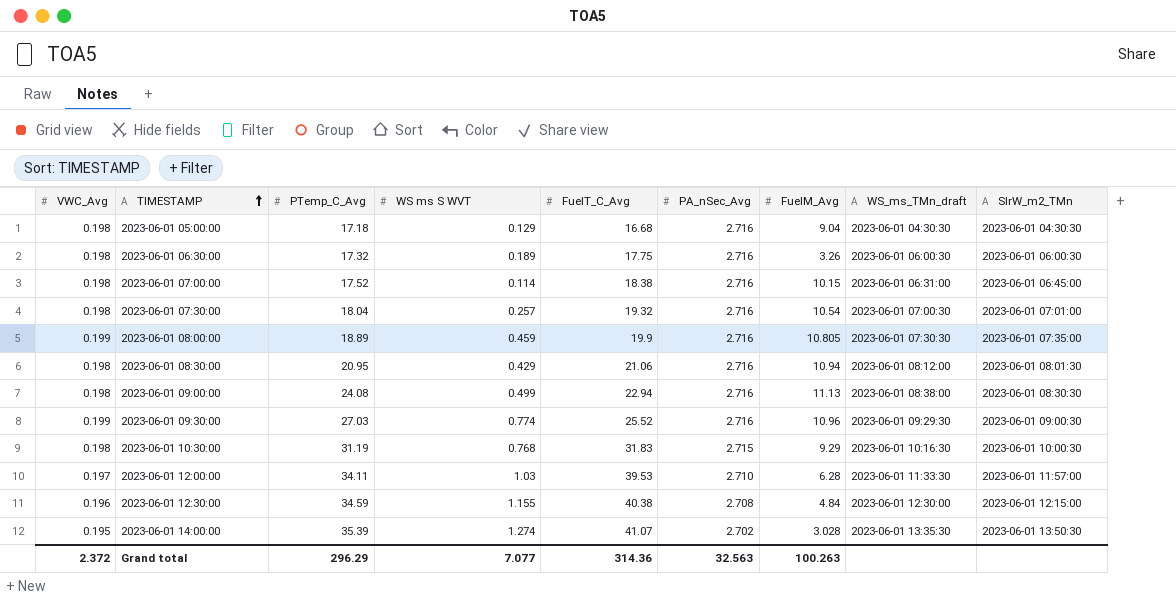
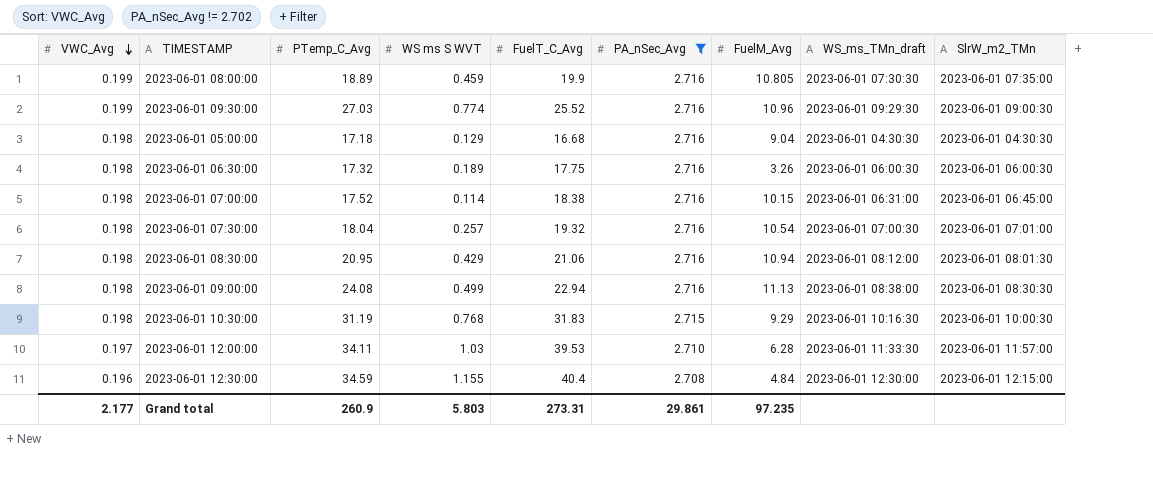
filter: none -> PA_nSec_Avg != 2.702
row order: TIMESTAMP ascending -> VWC_Avg descending
2023-06-01 12:30:00 | FuelT_C_Avg: 40.38 -> 40.4
Grand total | VWC_Avg: 2.372 -> 2.177
Grand total | PTemp_C_Avg: 296.29 -> 260.9
Grand total | WS ms S WVT: 7.077 -> 5.803
Grand total | FuelT_C_Avg: 314.36 -> 273.31
Grand total | PA_nSec_Avg: 32.563 -> 29.861
Grand total | FuelM_Avg: 100.263 -> 97.235

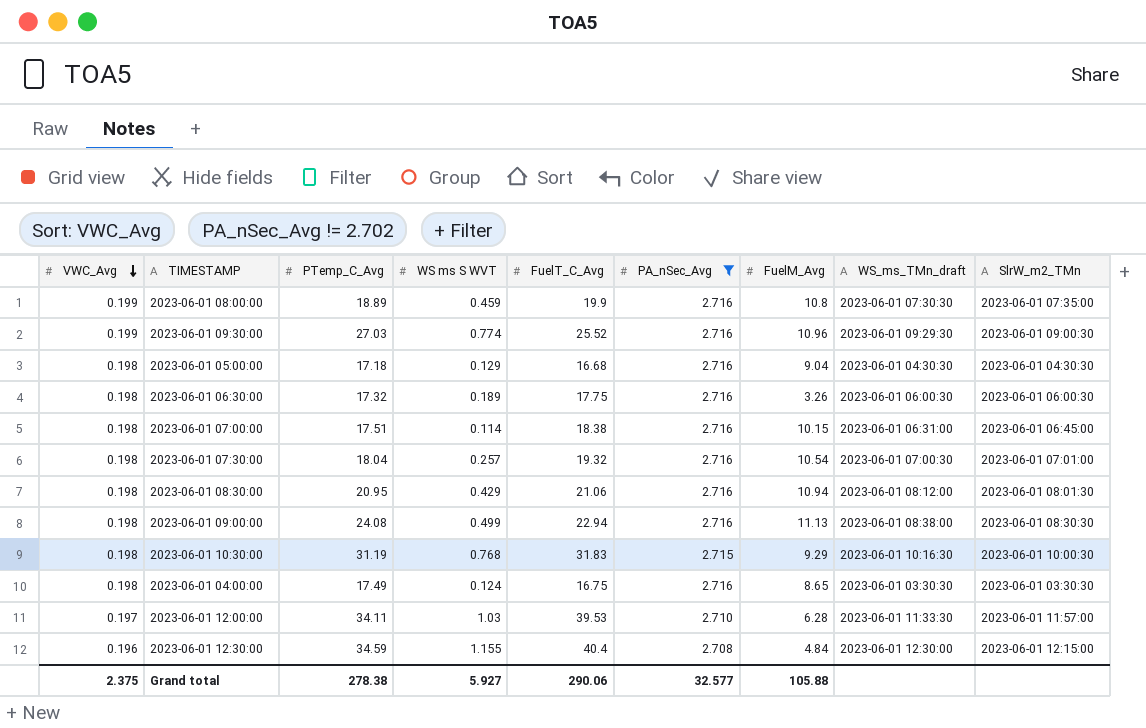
2023-06-01 08:00:00 | FuelM_Avg: 10.805 -> 10.8
2023-06-01 07:00:00 | PTemp_C_Avg: 17.52 -> 17.51
row 2023-06-01 04:00:00: none -> 0.198 | 17.49 | 0.124 | 16.75 | 2.716 | 8.65 | 2023-06-01 03:30:30 | 2023-06-01 03:30:30
Grand total | VWC_Avg: 2.177 -> 2.375
Grand total | PTemp_C_Avg: 260.9 -> 278.38
Grand total | WS ms S WVT: 5.803 -> 5.927
Grand total | FuelT_C_Avg: 273.31 -> 290.06
Grand total | PA_nSec_Avg: 29.861 -> 32.577
Grand total | FuelM_Avg: 97.235 -> 105.88

